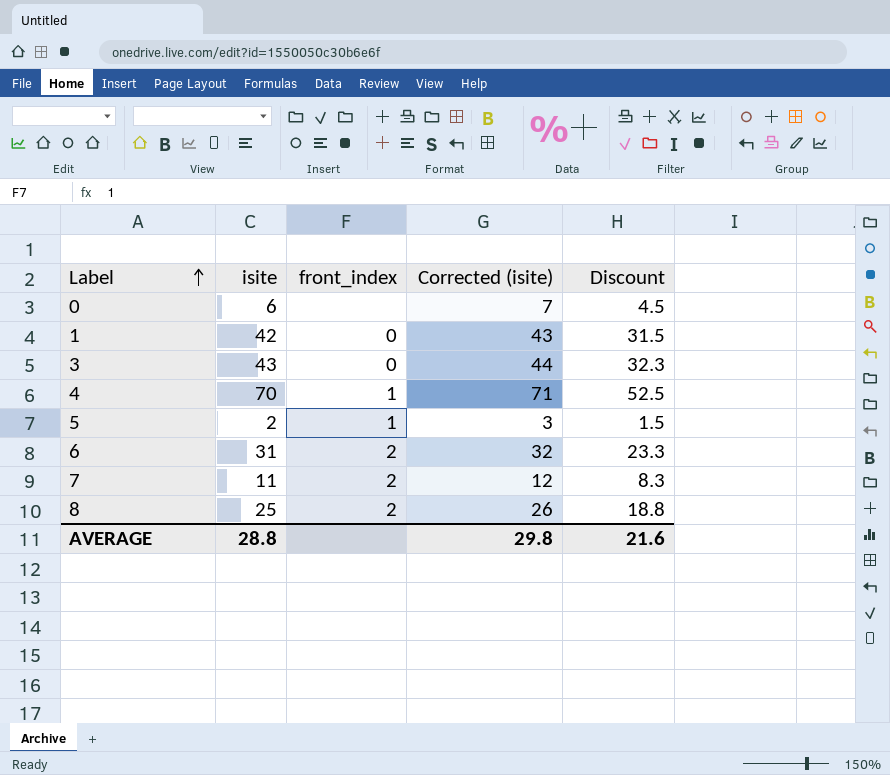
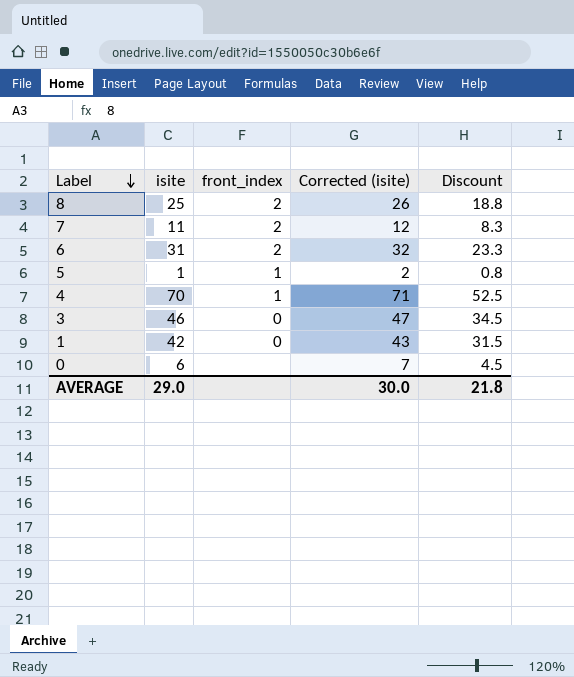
row order: Label ascending -> Label descending
5 | isite: 2 -> 1
5 | Corrected (isite): 3 -> 2
5 | Discount: 1.5 -> 0.8
3 | isite: 43 -> 46
3 | Corrected (isite): 44 -> 47
3 | Discount: 32.3 -> 34.5
AVERAGE | isite: 28.8 -> 29.0
AVERAGE | Corrected (isite): 29.8 -> 30.0
AVERAGE | Discount: 21.6 -> 21.8

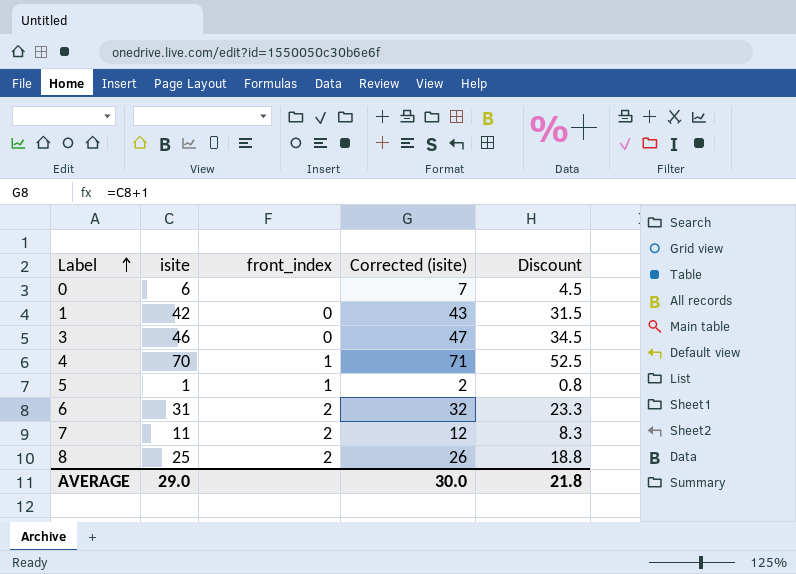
row order: Label descending -> Label ascending

